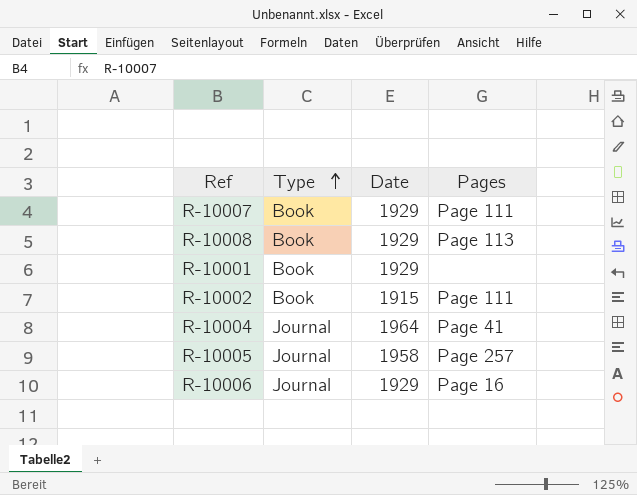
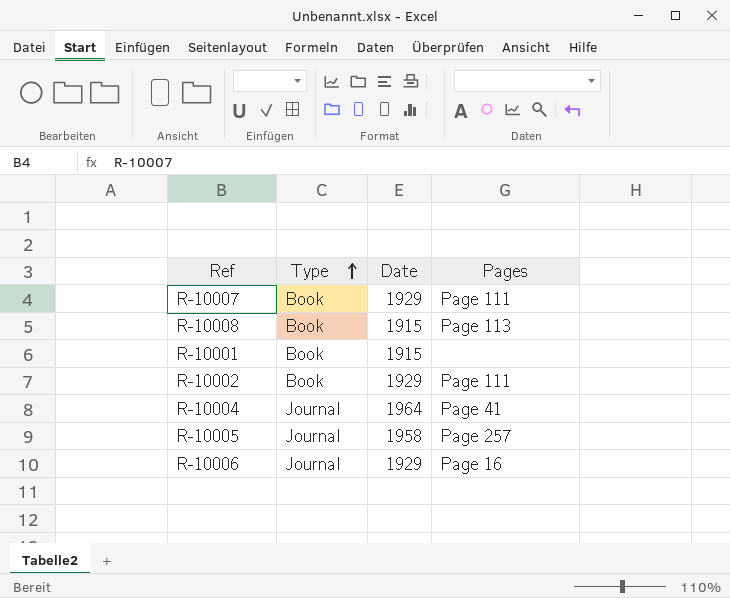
R-10008 | Date: 1929 -> 1915
R-10001 | Date: 1929 -> 1915
R-10002 | Date: 1915 -> 1929

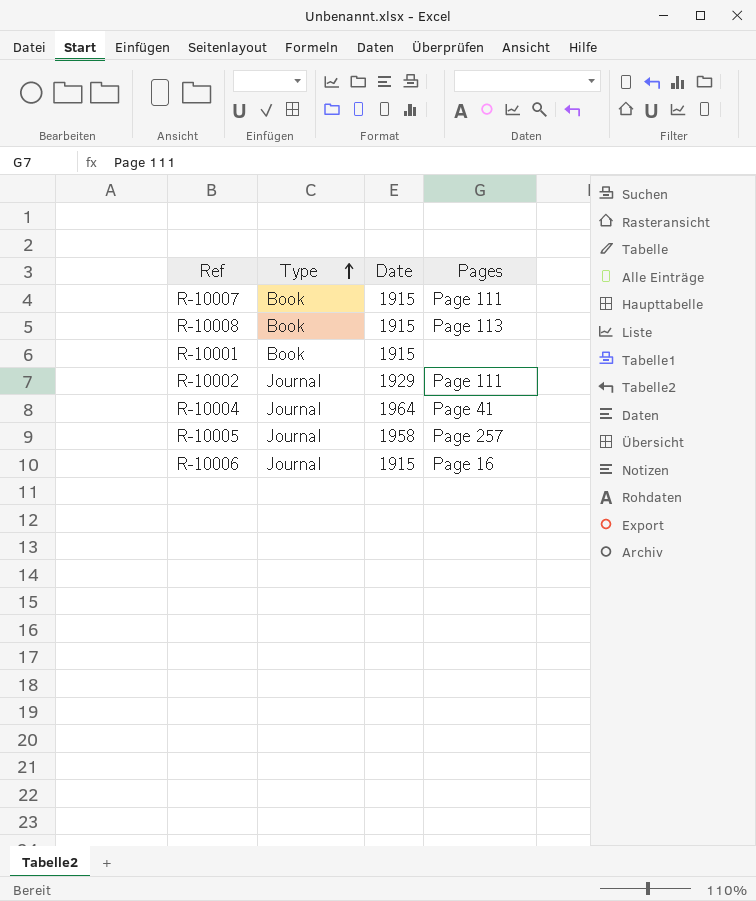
R-10007 | Date: 1929 -> 1915
R-10002 | Type: Book -> Journal
R-10006 | Date: 1929 -> 1915

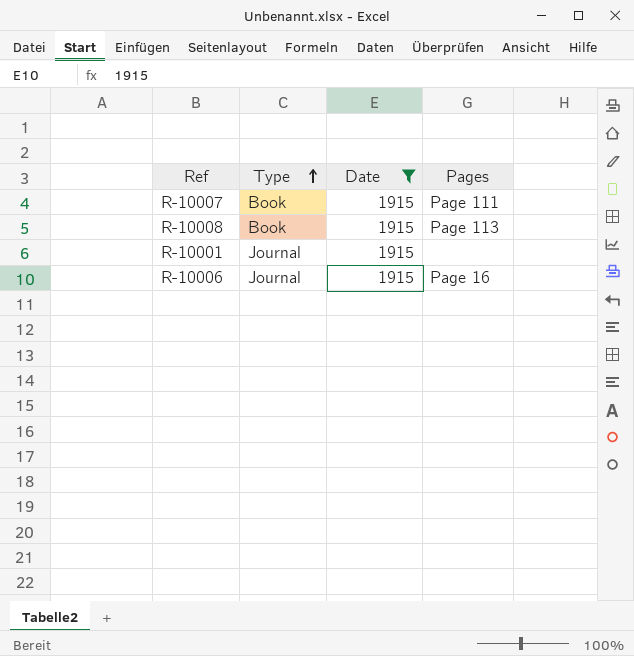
filter: none -> Date = 1915
R-10001 | Type: Book -> Journal

